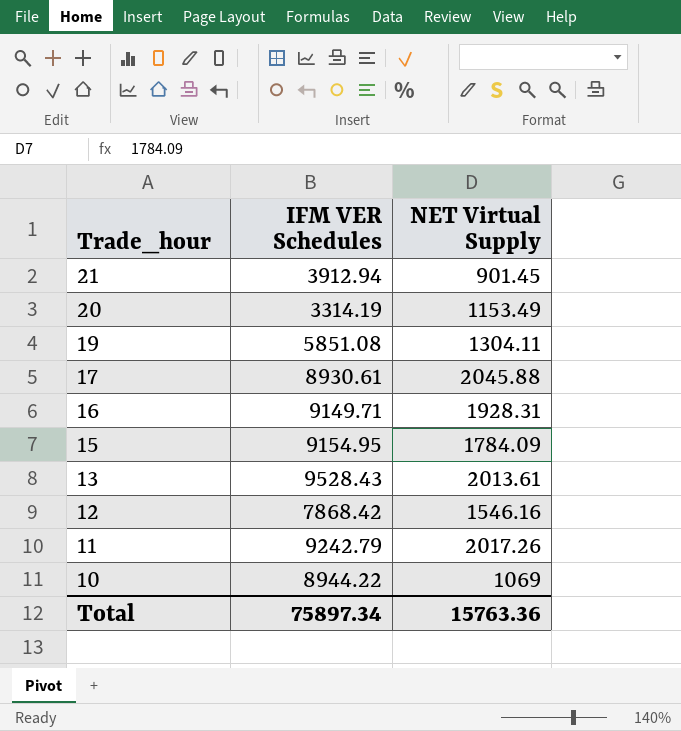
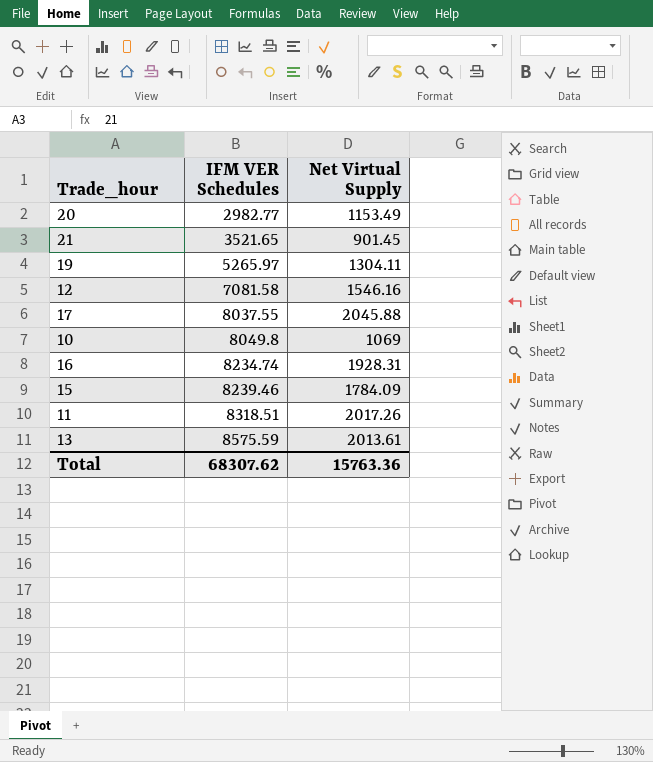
row order: Trade_hour descending -> IFM VER Schedules ascending
column name: NET Virtual Supply -> Net Virtual Supply
20 | IFM VER Schedules: 3314.19 -> 2982.77
21 | IFM VER Schedules: 3912.94 -> 3521.65
19 | IFM VER Schedules: 5851.08 -> 5265.97
12 | IFM VER Schedules: 7868.42 -> 7081.58
17 | IFM VER Schedules: 8930.61 -> 8037.55
10 | IFM VER Schedules: 8944.22 -> 8049.8
16 | IFM VER Schedules: 9149.71 -> 8234.74
15 | IFM VER Schedules: 9154.95 -> 8239.46
11 | IFM VER Schedules: 9242.79 -> 8318.51
13 | IFM VER Schedules: 9528.43 -> 8575.59
Total | IFM VER Schedules: 75897.34 -> 68307.62

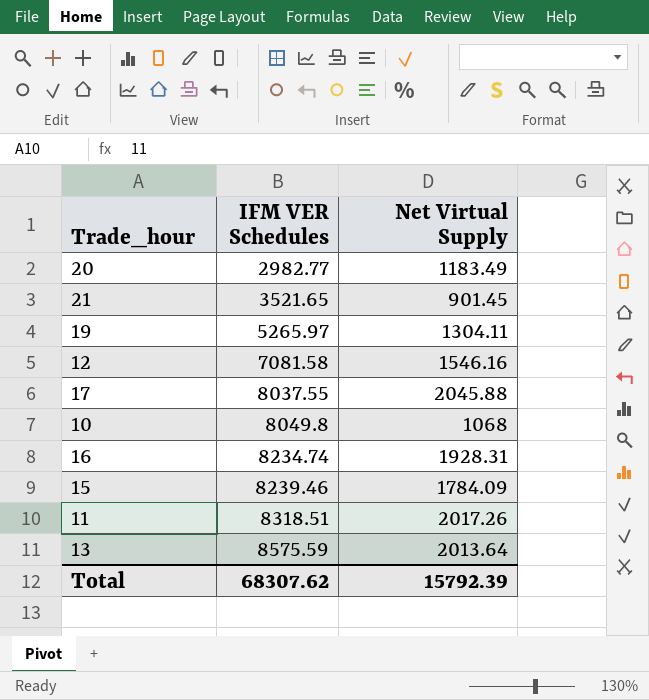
20 | Net Virtual Supply: 1153.49 -> 1183.49
10 | Net Virtual Supply: 1069 -> 1068
13 | Net Virtual Supply: 2013.61 -> 2013.64
Total | Net Virtual Supply: 15763.36 -> 15792.39

